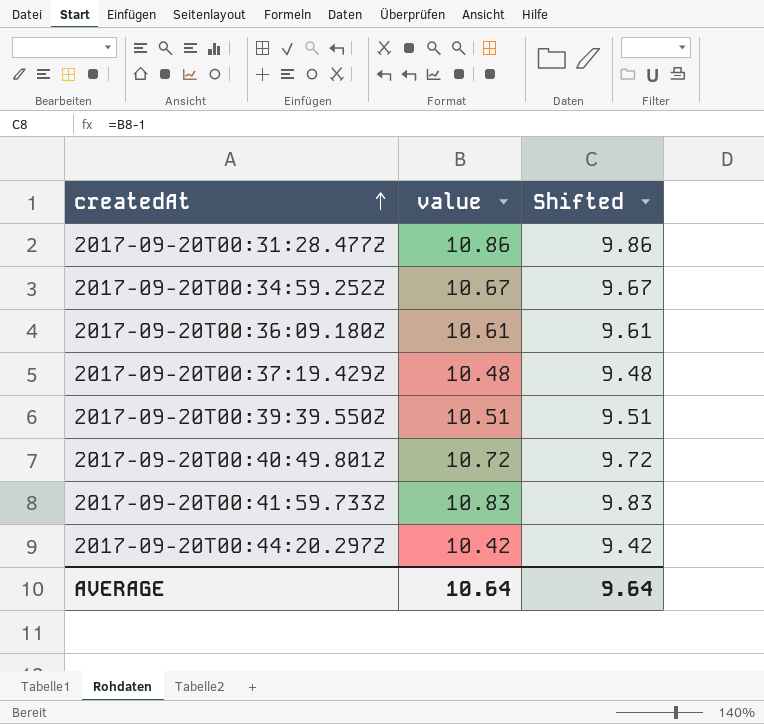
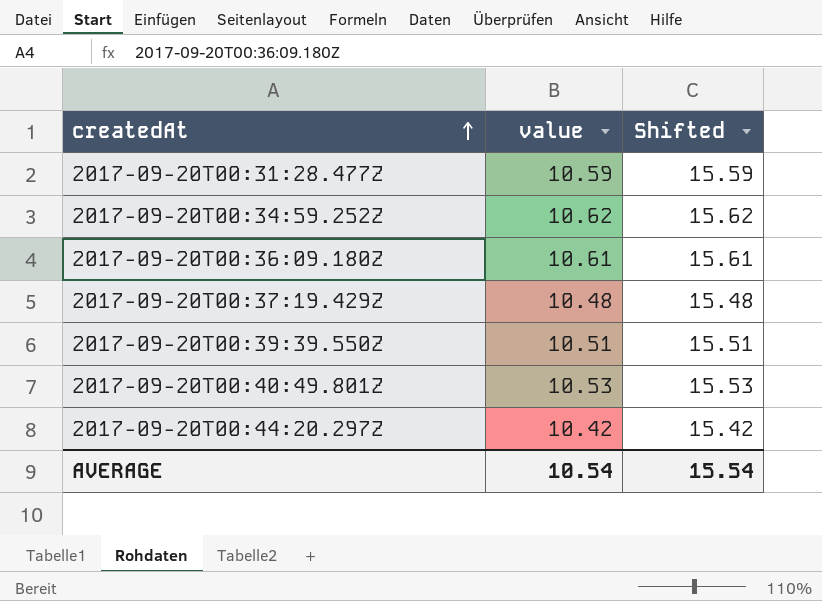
column Shifted | formula: [value] - 1 -> [value] + 5
row 2017-09-20T00:41:59.733Z: 10.83 | 9.83 -> none
2017-09-20T00:31:28.477Z | value: 10.86 -> 10.59
2017-09-20T00:34:59.252Z | value: 10.67 -> 10.62
2017-09-20T00:40:49.801Z | value: 10.72 -> 10.53
AVERAGE | value: 10.64 -> 10.54
AVERAGE | Shifted: 9.64 -> 15.54

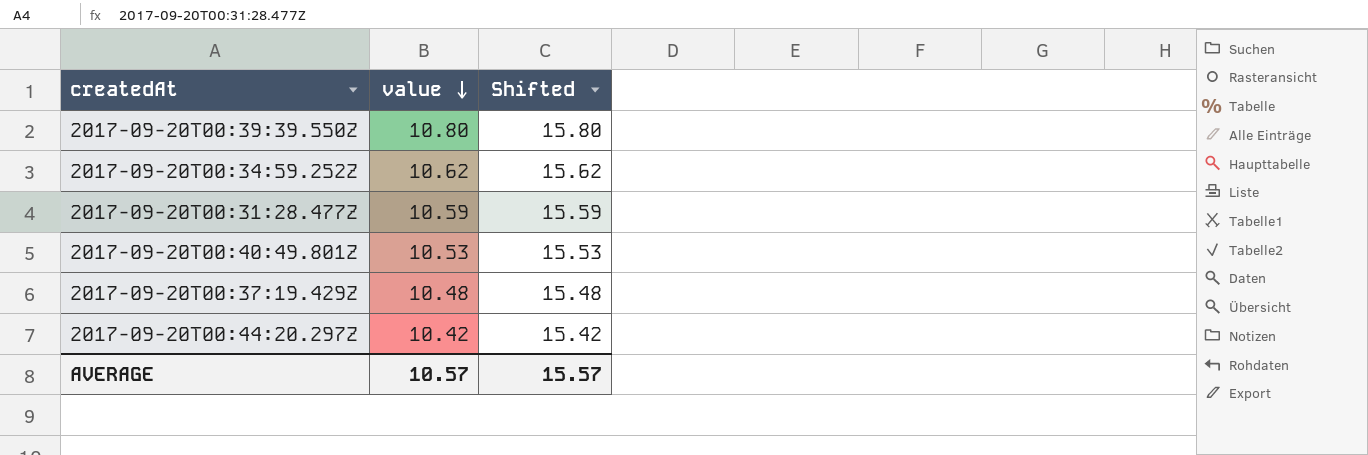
row order: createdAt ascending -> value descending
row 2017-09-20T00:36:09.180Z: 10.61 | 15.61 -> none
2017-09-20T00:39:39.550Z | value: 10.51 -> 10.80
2017-09-20T00:39:39.550Z | Shifted: 15.51 -> 15.80
AVERAGE | value: 10.54 -> 10.57
AVERAGE | Shifted: 15.54 -> 15.57

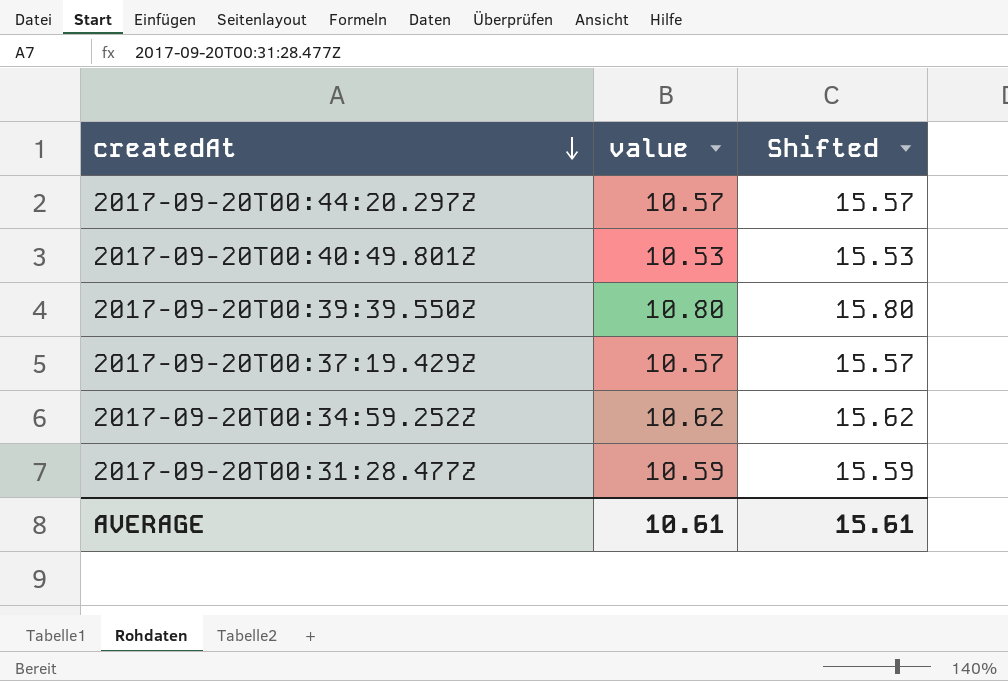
row order: value descending -> createdAt descending
2017-09-20T00:44:20.297Z | value: 10.42 -> 10.57
2017-09-20T00:44:20.297Z | Shifted: 15.42 -> 15.57
2017-09-20T00:37:19.429Z | value: 10.48 -> 10.57
2017-09-20T00:37:19.429Z | Shifted: 15.48 -> 15.57
AVERAGE | value: 10.57 -> 10.61
AVERAGE | Shifted: 15.57 -> 15.61

